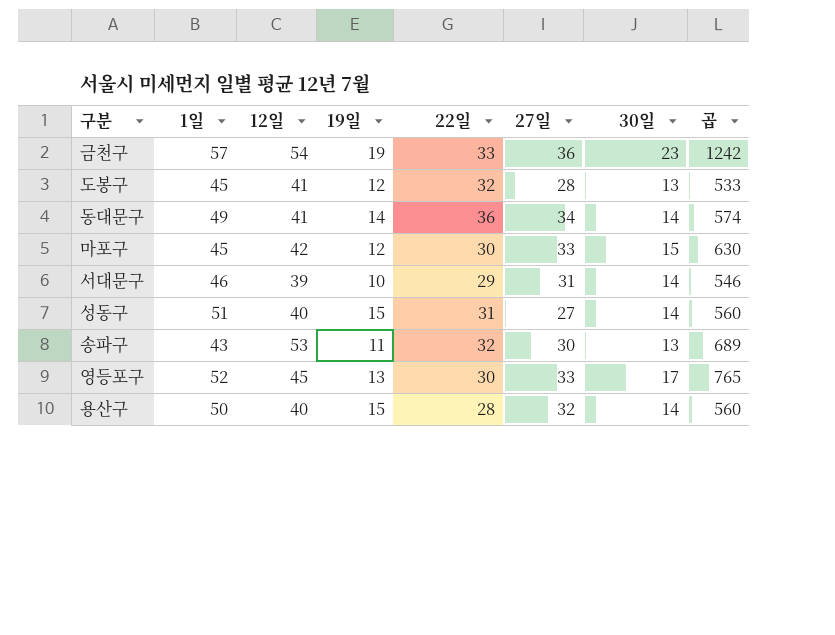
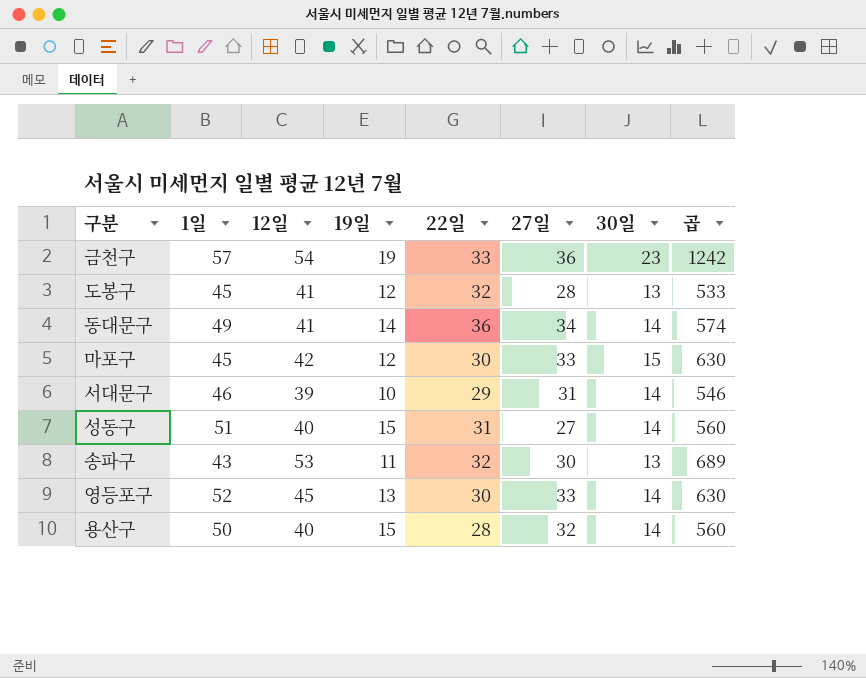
영등포구 | 30일: 17 -> 14
영등포구 | 곱: 765 -> 630

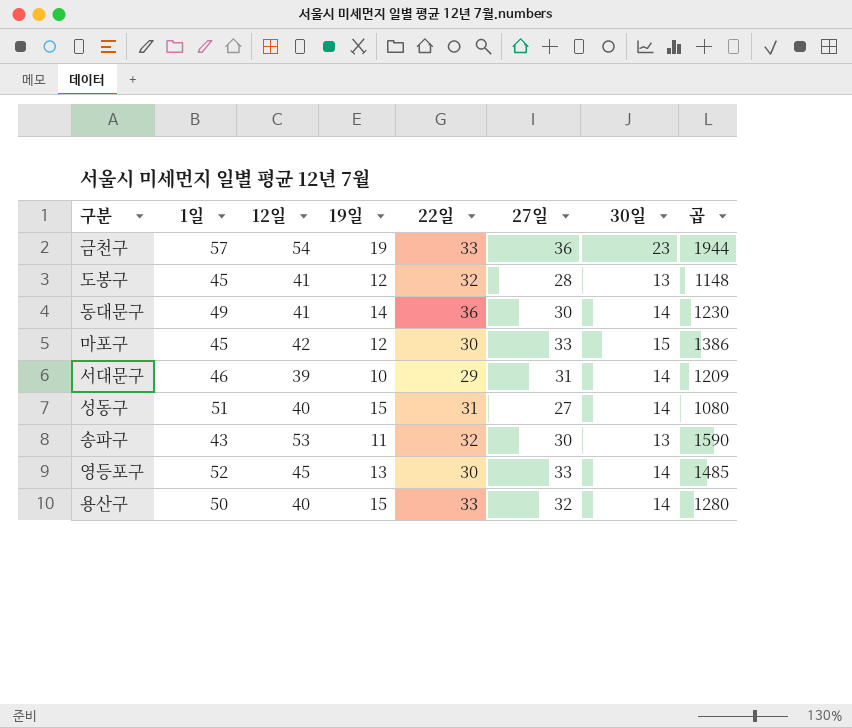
column 곱 | formula: [12일] * [30일] -> [12일] * [27일]
동대문구 | 27일: 34 -> 30
용산구 | 22일: 28 -> 33

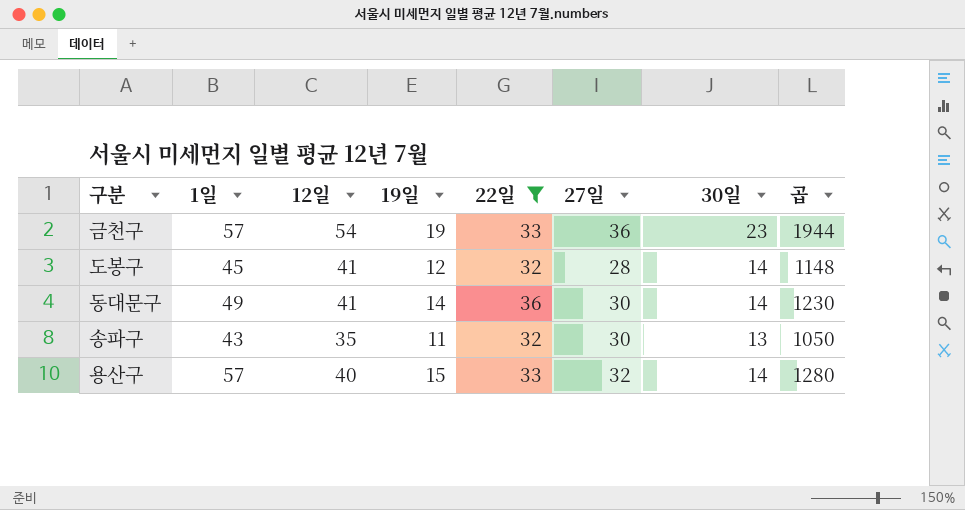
filter: none -> 22일 >= 32
도봉구 | 30일: 13 -> 14
송파구 | 12일: 53 -> 35
송파구 | 곱: 1590 -> 1050
용산구 | 1일: 50 -> 57

